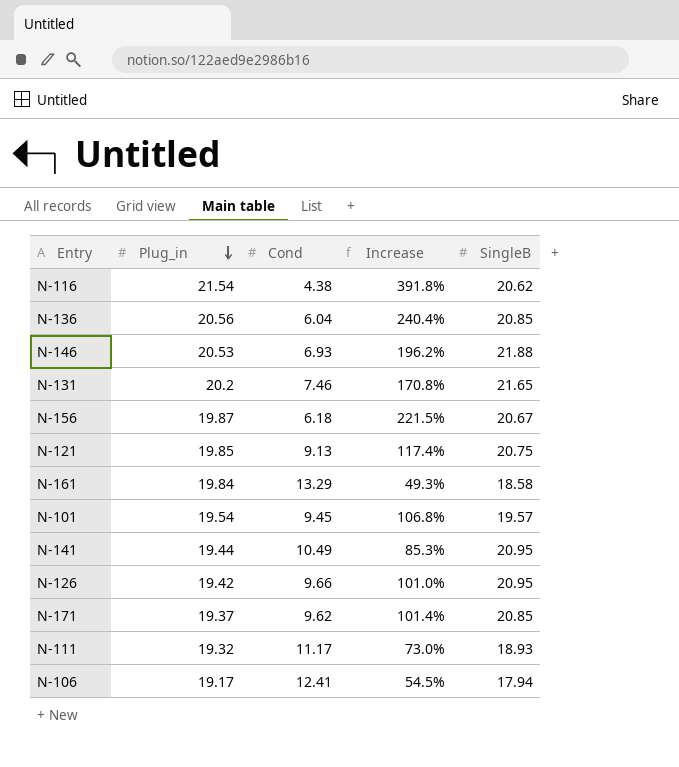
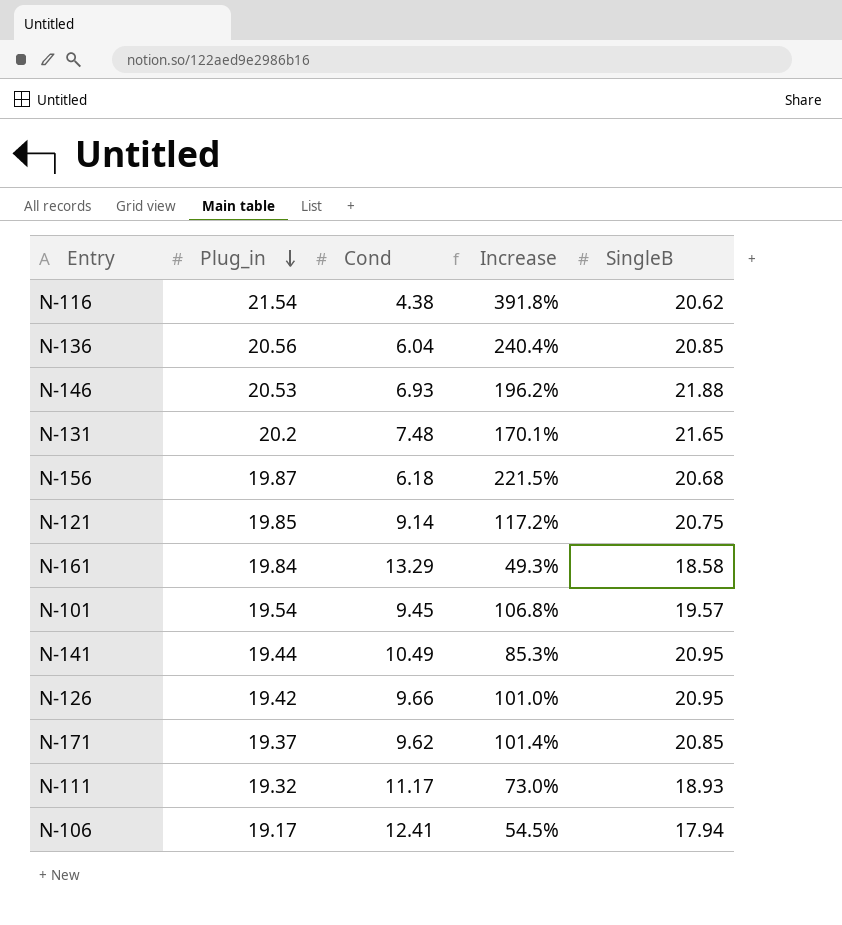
N-131 | Cond: 7.46 -> 7.48
N-131 | Increase: 170.8% -> 170.1%
N-156 | SingleB: 20.67 -> 20.68
N-121 | Cond: 9.13 -> 9.14
N-121 | Increase: 117.4% -> 117.2%

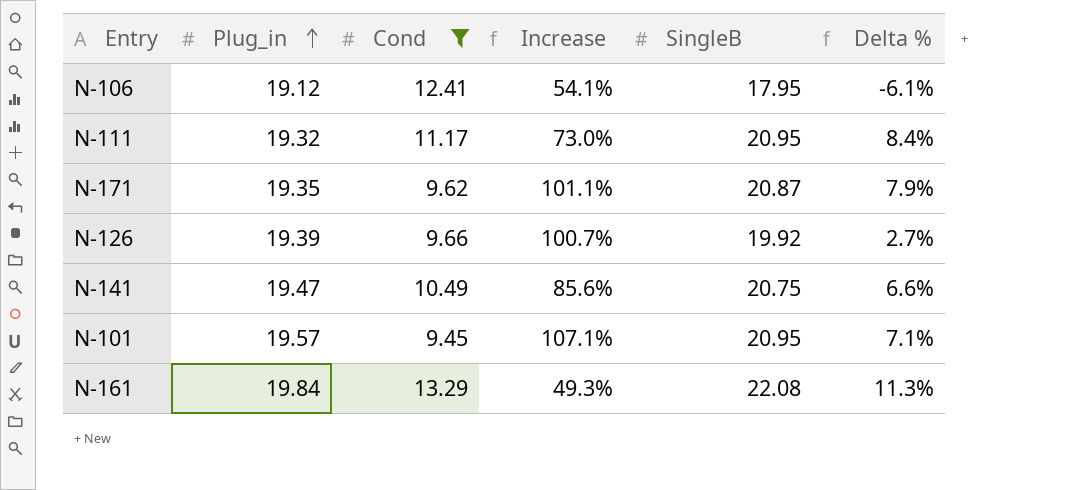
filter: none -> Cond >= 9.45
row order: Plug_in descending -> Plug_in ascending
column Delta % | formula: none -> ([SingleB] - [Plug_in]) / [Plug_in]
N-106 | Plug_in: 19.17 -> 19.12
N-106 | Increase: 54.5% -> 54.1%
N-106 | SingleB: 17.94 -> 17.95
N-111 | SingleB: 18.93 -> 20.95
N-171 | Plug_in: 19.37 -> 19.35
N-171 | Increase: 101.4% -> 101.1%
N-171 | SingleB: 20.85 -> 20.87
N-126 | Plug_in: 19.42 -> 19.39
N-126 | Increase: 101.0% -> 100.7%
N-126 | SingleB: 20.95 -> 19.92
N-141 | Plug_in: 19.44 -> 19.47
N-141 | Increase: 85.3% -> 85.6%
N-141 | SingleB: 20.95 -> 20.75
N-101 | Plug_in: 19.54 -> 19.57
N-101 | Increase: 106.8% -> 107.1%
N-101 | SingleB: 19.57 -> 20.95
N-161 | SingleB: 18.58 -> 22.08

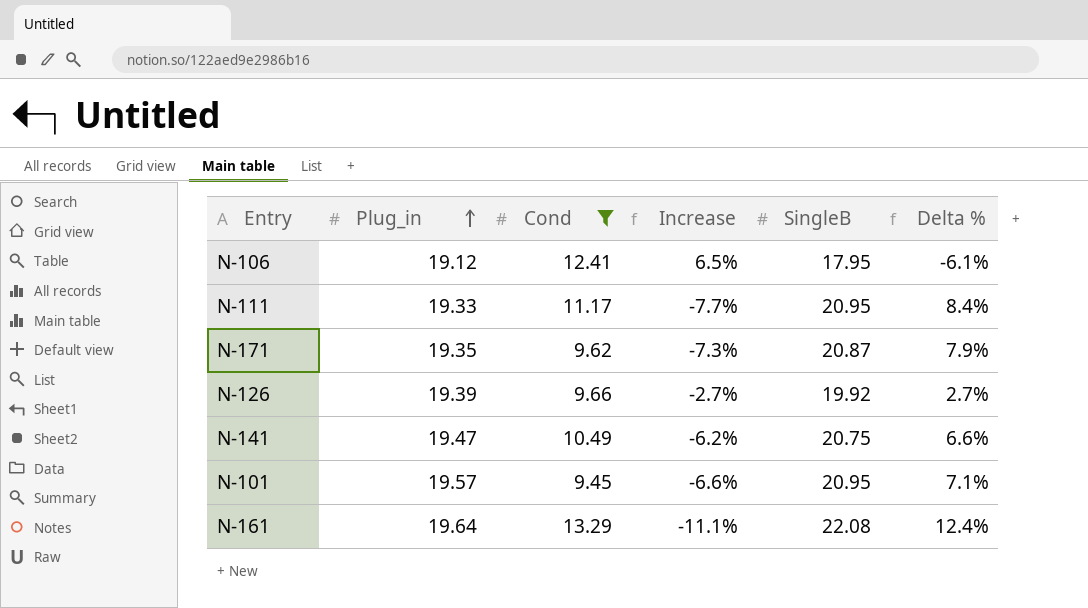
column Increase | formula: ([Plug_in] - [Cond]) / [Cond] -> ([Plug_in] - [SingleB]) / [SingleB]
N-111 | Plug_in: 19.32 -> 19.33
N-161 | Plug_in: 19.84 -> 19.64
N-161 | Delta %: 11.3% -> 12.4%

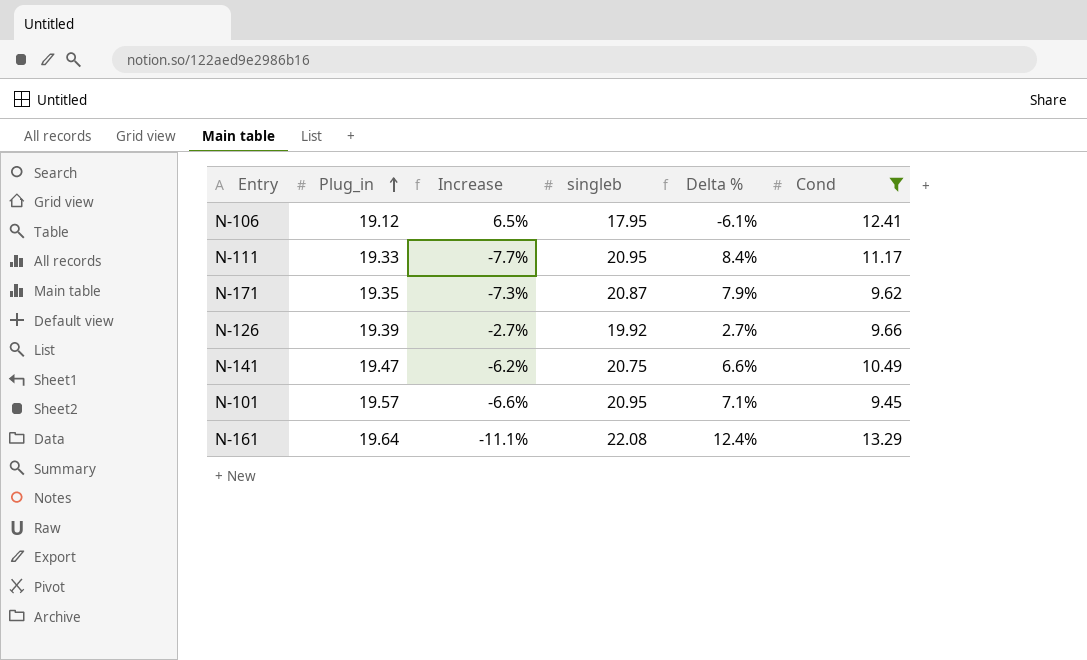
column name: SingleB -> singleb
column Cond | position: 3 -> 6

